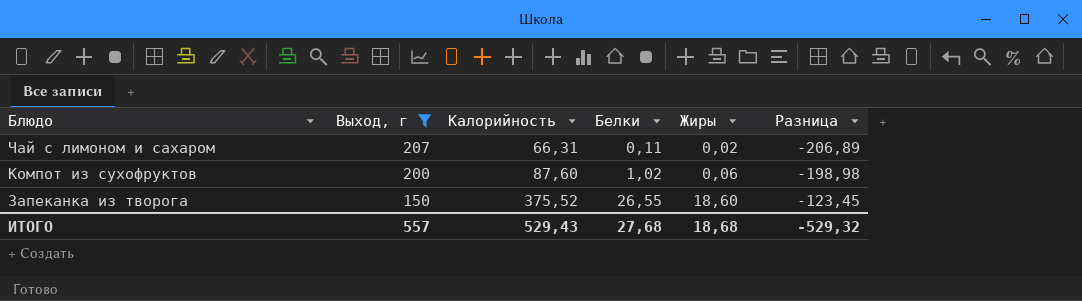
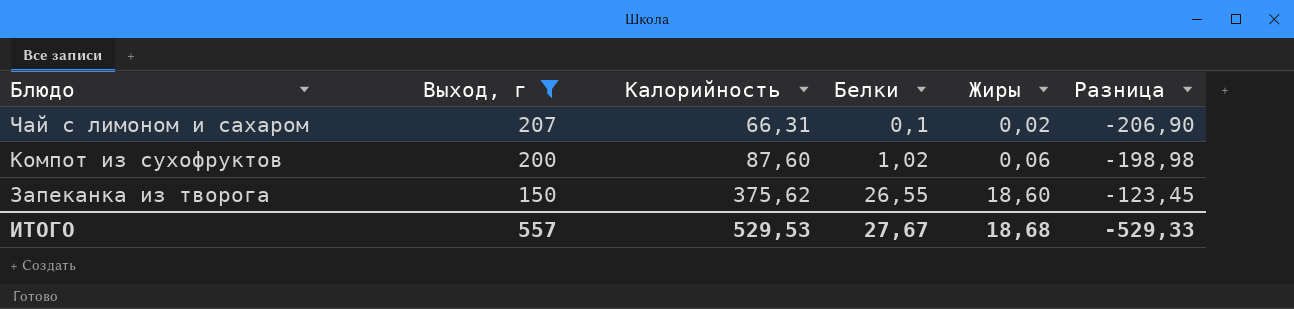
Чай с лимоном и сахаром | Белки: 0,11 -> 0,1
Чай с лимоном и сахаром | Разница: -206,89 -> -206,90
Запеканка из творога | Калорийность: 375,52 -> 375,62
ИТОГО | Калорийность: 529,43 -> 529,53
ИТОГО | Белки: 27,68 -> 27,67
ИТОГО | Разница: -529,32 -> -529,33

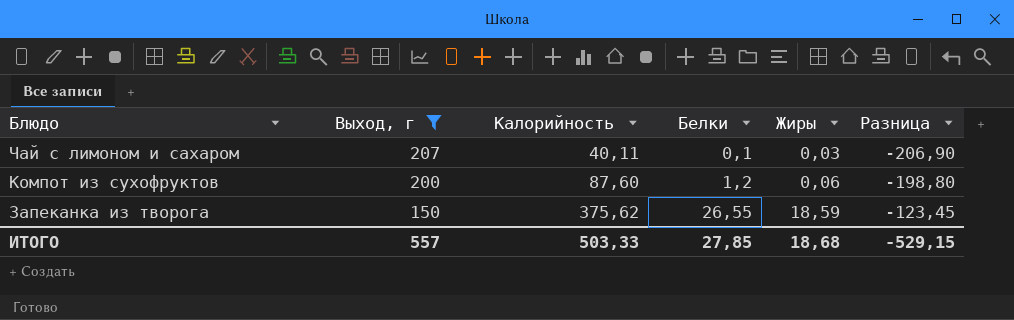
Чай с лимоном и сахаром | Калорийность: 66,31 -> 40,11
Чай с лимоном и сахаром | Жиры: 0,02 -> 0,03
Компот из сухофруктов | Белки: 1,02 -> 1,2
Компот из сухофруктов | Разница: -198,98 -> -198,80
Запеканка из творога | Жиры: 18,60 -> 18,59
ИТОГО | Калорийность: 529,53 -> 503,33
ИТОГО | Белки: 27,67 -> 27,85
ИТОГО | Разница: -529,33 -> -529,15

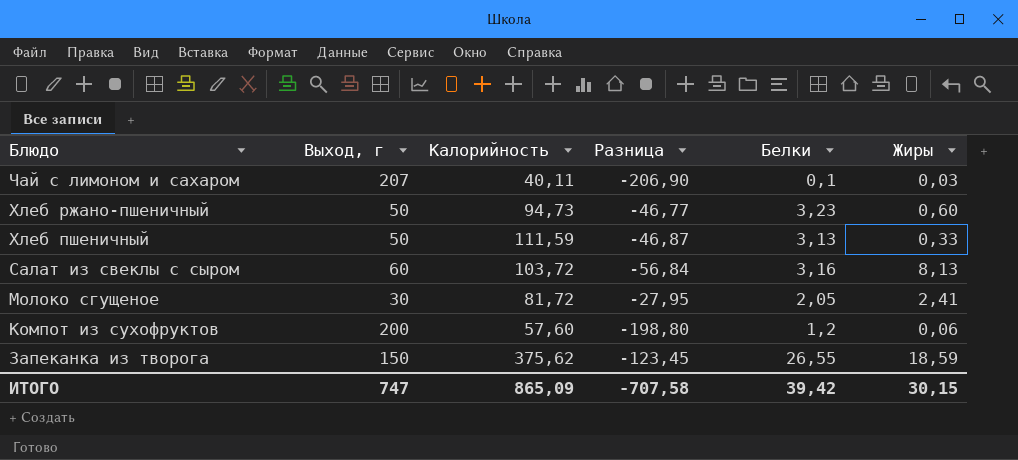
filter: Выход, г >= 150 -> none
column Разница | position: 6 -> 4
Компот из сухофруктов | Калорийность: 87,60 -> 57,60
ИТОГО | Выход, г: 557 -> 747
ИТОГО | Калорийность: 503,33 -> 865,09
ИТОГО | Разница: -529,15 -> -707,58
ИТОГО | Белки: 27,85 -> 39,42
ИТОГО | Жиры: 18,68 -> 30,15

